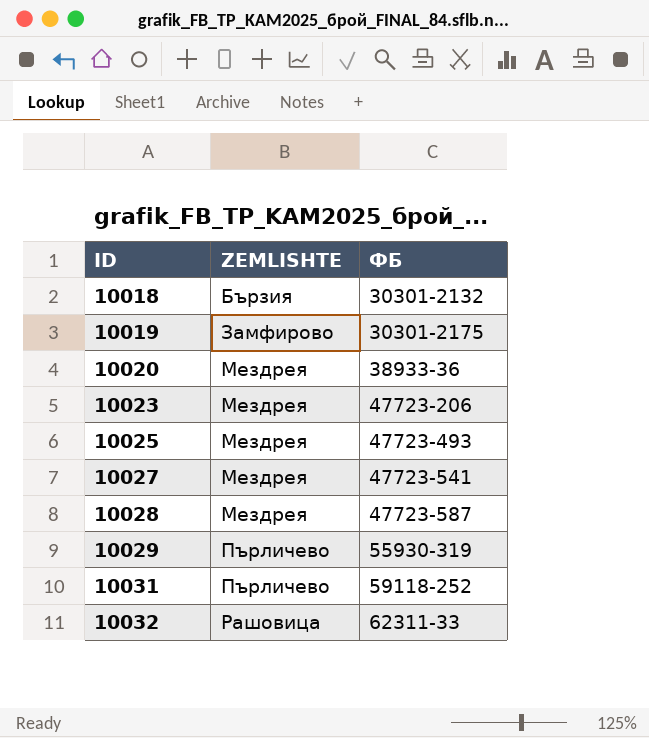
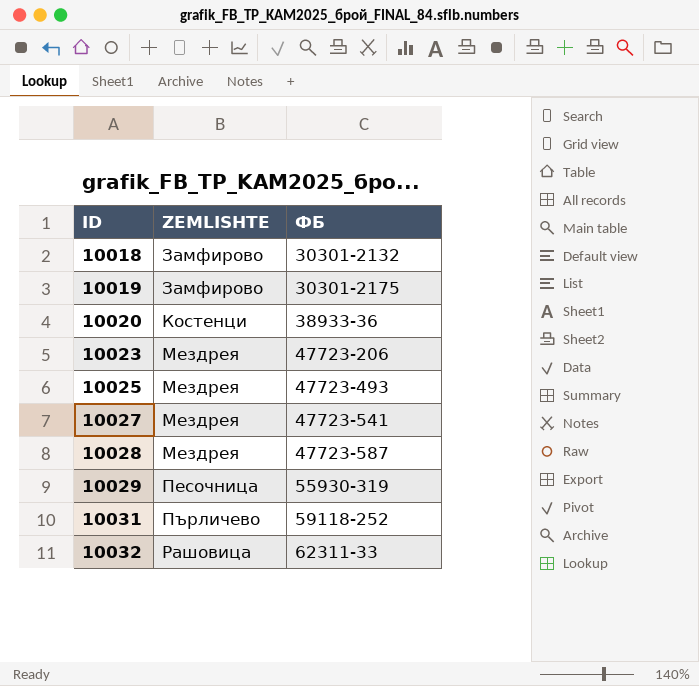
10018 | ZEMLISHTE: Бързия -> Замфирово
10020 | ZEMLISHTE: Мездрея -> Костенци
10029 | ZEMLISHTE: Пърличево -> Песочница

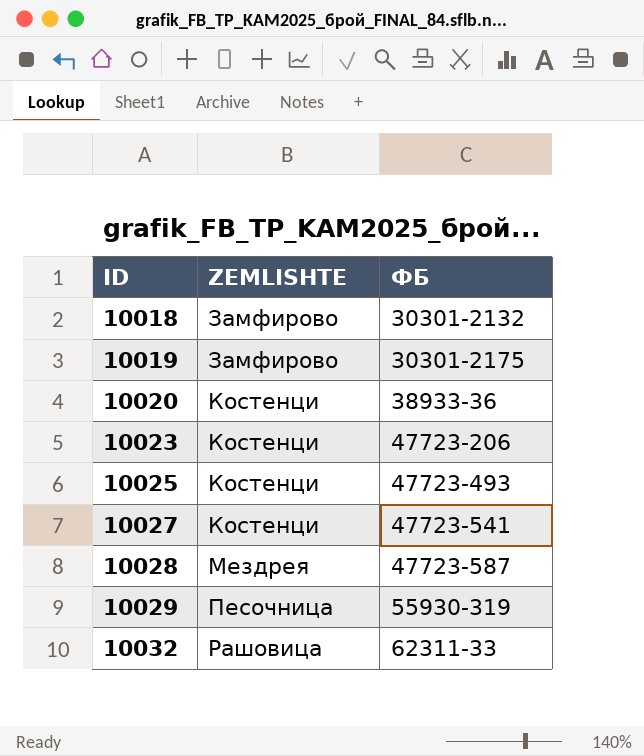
row 10031: Пърличево | 59118-252 -> none
10023 | ZEMLISHTE: Мездрея -> Костенци
10025 | ZEMLISHTE: Мездрея -> Костенци
10027 | ZEMLISHTE: Мездрея -> Костенци

